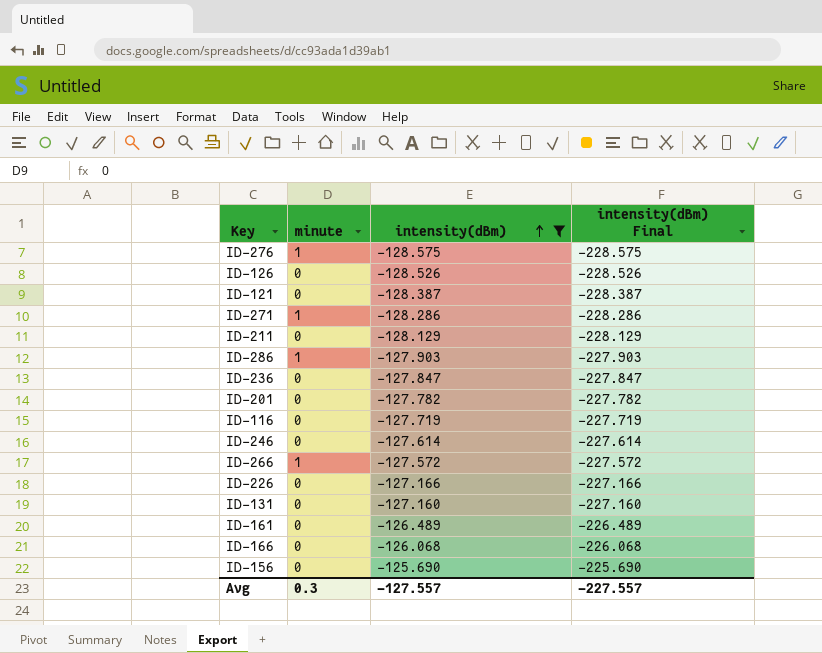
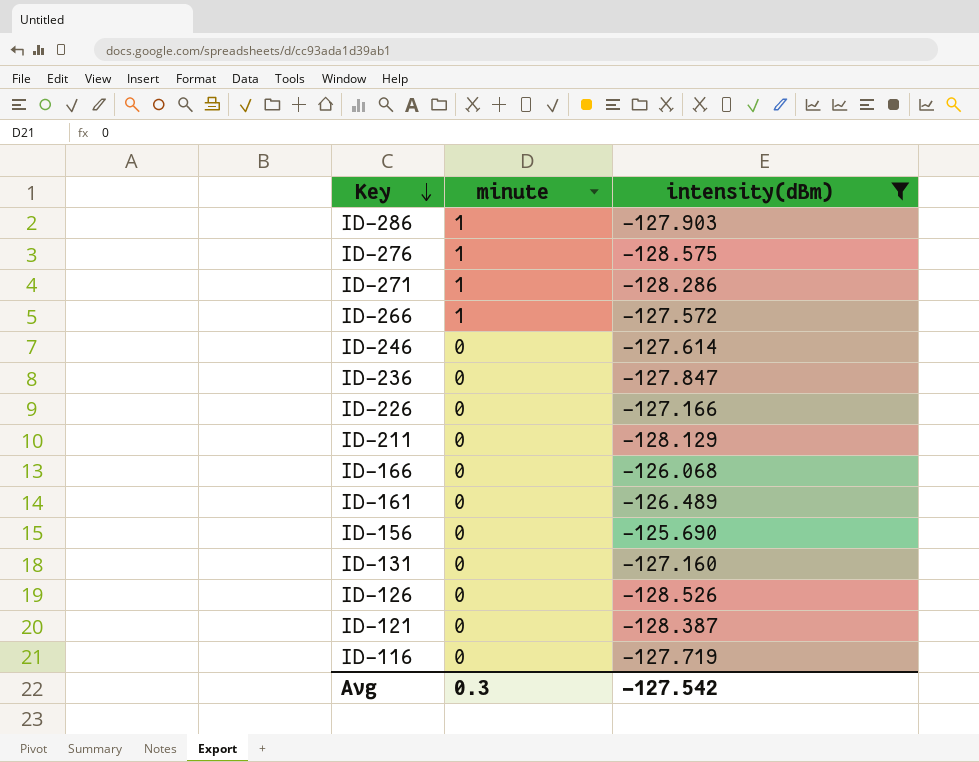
row order: intensity(dBm) ascending -> Key descending
column intensity(dBm) Final | formula: [intensity(dBm)] - 100 -> none
row ID-201: 0 | -127.782 | -227.782 -> none
Avg | intensity(dBm): -127.557 -> -127.542

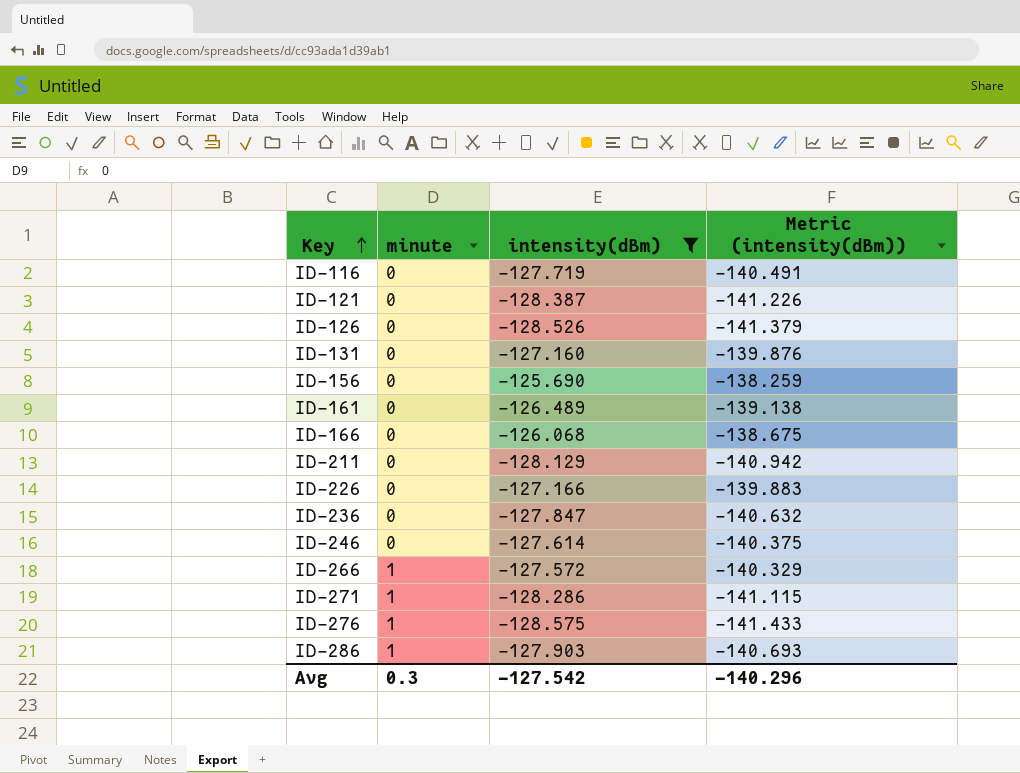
row order: Key descending -> Key ascending
column Metric (intensity(dBm)) | formula: none -> [intensity(dBm)] * 1.1

